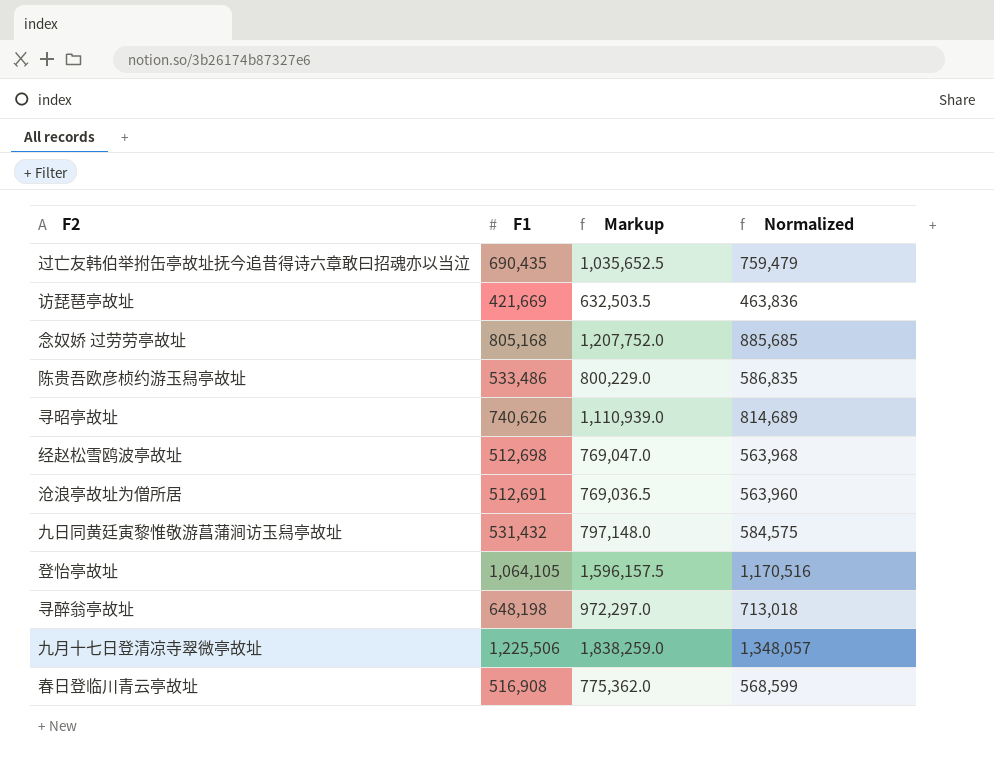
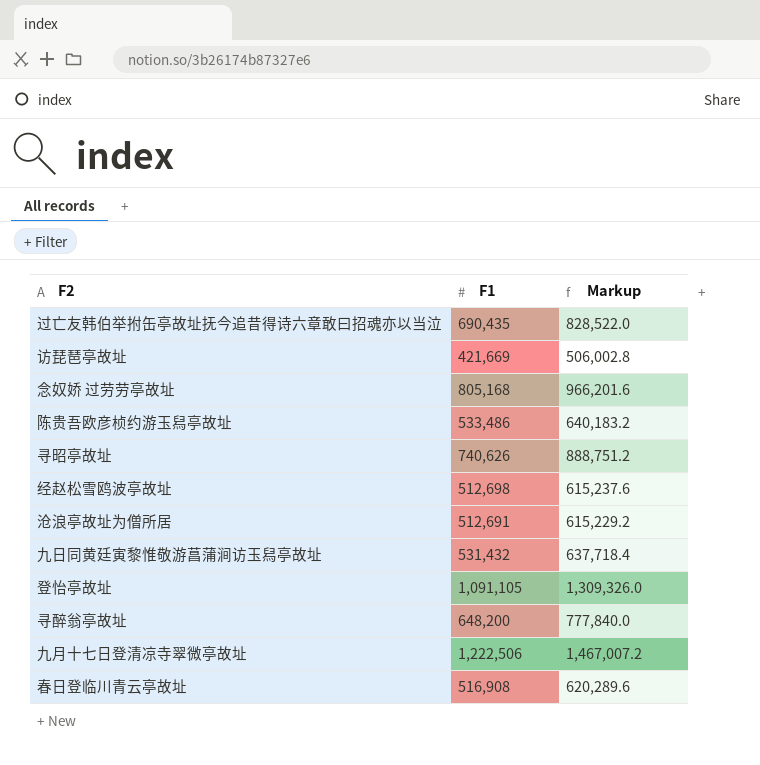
column Normalized | formula: [F1] * 1.1 -> none
column Markup | formula: [F1] * 1.5 -> [F1] * 1.2
登怡亭故址 | F1: 1,064,105 -> 1,091,105
寻醉翁亭故址 | F1: 648,198 -> 648,200
九月十七日登清凉寺翠微亭故址 | F1: 1,225,506 -> 1,222,506

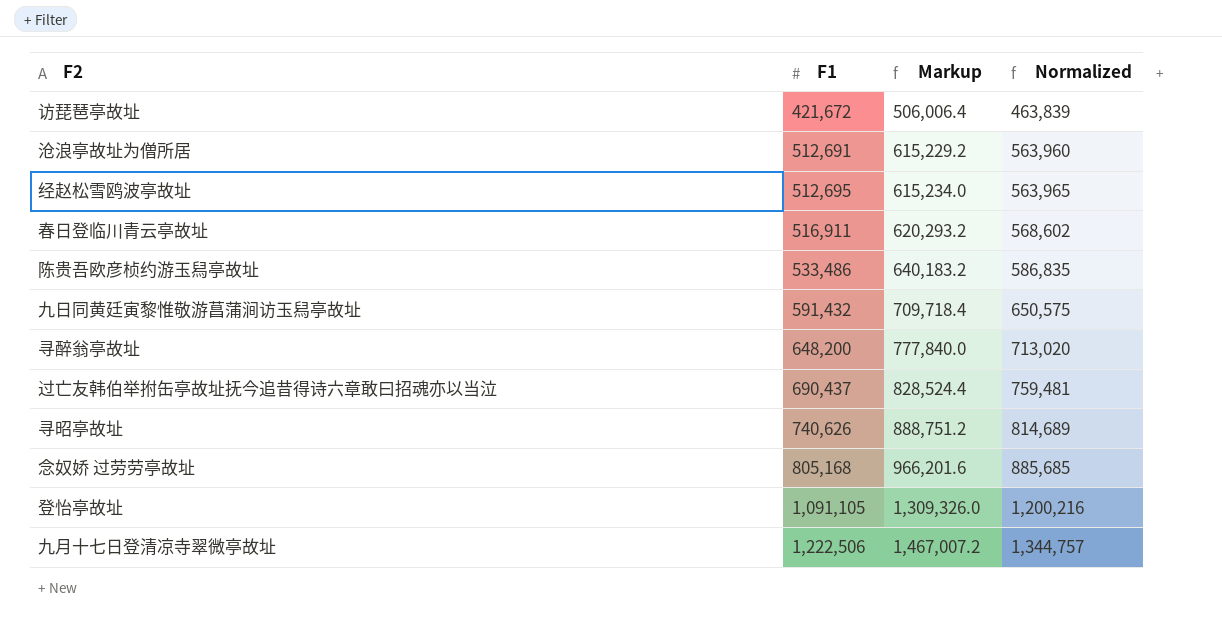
row order: none -> F1 ascending
column Normalized | formula: none -> [F1] * 1.1
访琵琶亭故址 | F1: 421,669 -> 421,672
访琵琶亭故址 | Markup: 506,002.8 -> 506,006.4
经赵松雪鸥波亭故址 | F1: 512,698 -> 512,695
经赵松雪鸥波亭故址 | Markup: 615,237.6 -> 615,234.0
春日登临川青云亭故址 | F1: 516,908 -> 516,911
春日登临川青云亭故址 | Markup: 620,289.6 -> 620,293.2
九日同黄廷寅黎惟敬游菖蒲涧访玉舄亭故址 | F1: 531,432 -> 591,432
九日同黄廷寅黎惟敬游菖蒲涧访玉舄亭故址 | Markup: 637,718.4 -> 709,718.4
过亡友韩伯举拊缶亭故址抚今追昔得诗六章敢曰招魂亦以当泣 | F1: 690,435 -> 690,437
过亡友韩伯举拊缶亭故址抚今追昔得诗六章敢曰招魂亦以当泣 | Markup: 828,522.0 -> 828,524.4

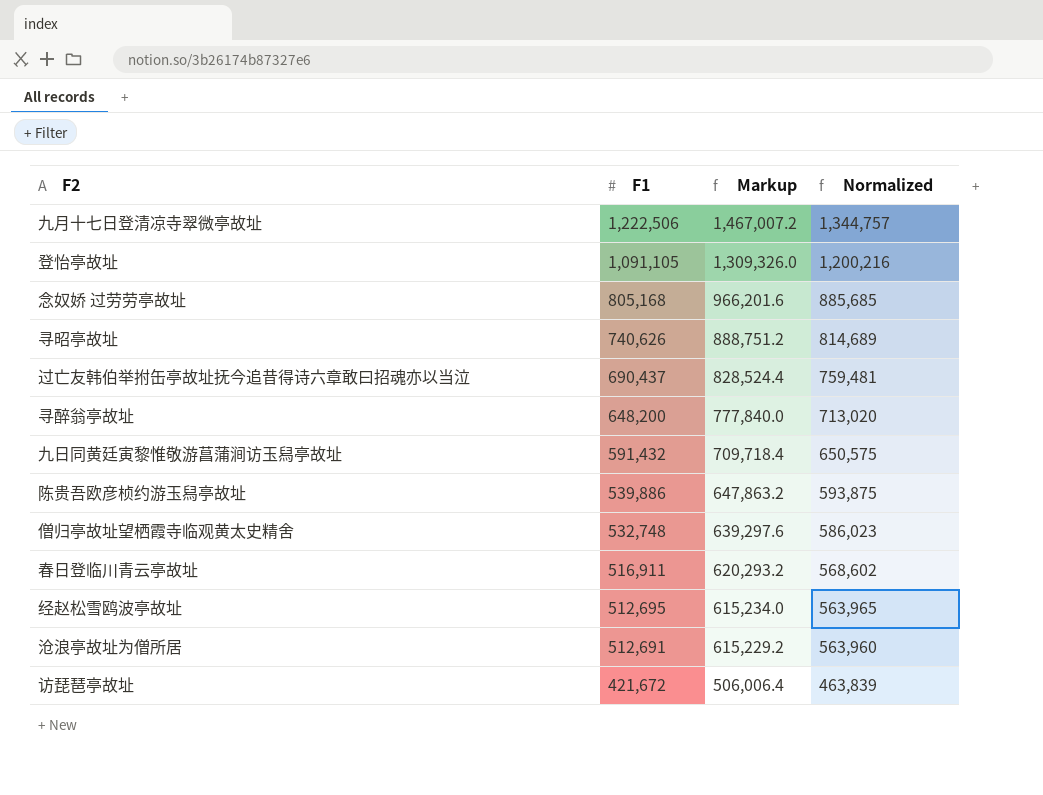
row order: F1 ascending -> F1 descending
陈贵吾欧彦桢约游玉舄亭故址 | F1: 533,486 -> 539,886
陈贵吾欧彦桢约游玉舄亭故址 | Markup: 640,183.2 -> 647,863.2
陈贵吾欧彦桢约游玉舄亭故址 | Normalized: 586,835 -> 593,875
row 僧归亭故址望栖霞寺临观黄太史精舍: none -> 532,748 | 639,297.6 | 586,023

